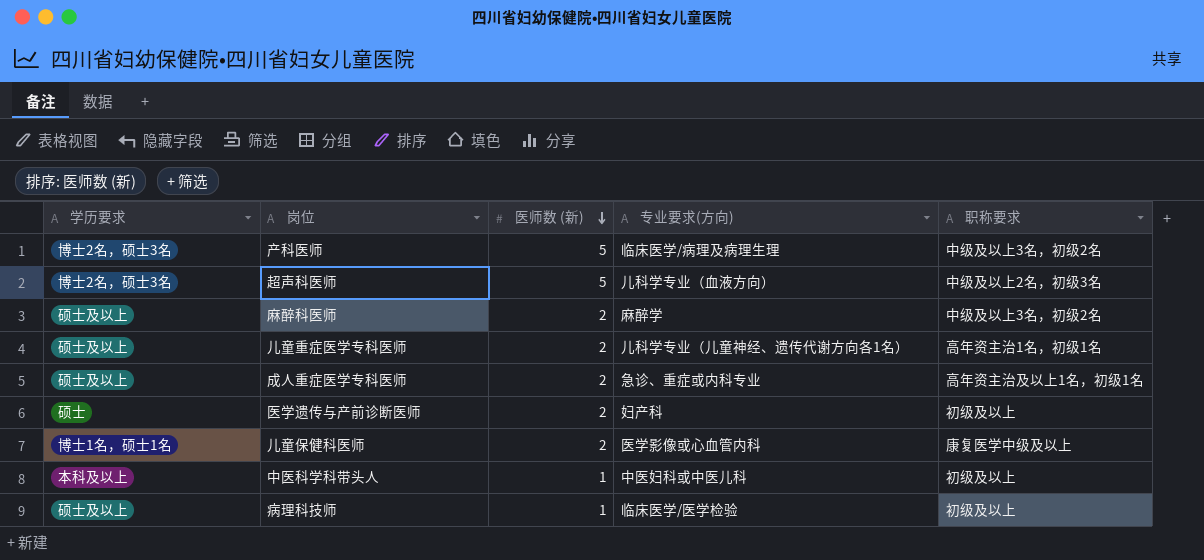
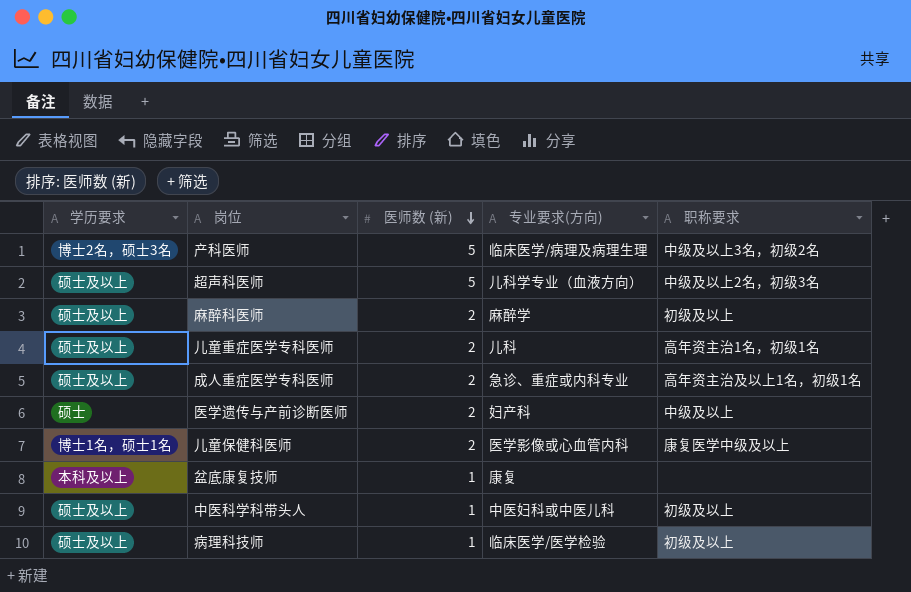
超声科医师 | 学历要求: 博士2名，硕士3名 -> 硕士及以上
麻醉科医师 | 职称要求: 中级及以上3名，初级2名 -> 初级及以上
儿童重症医学专科医师 | 专业要求(方向): 儿科学专业（儿童神经、遗传代谢方向各1名） -> 儿科
医学遗传与产前诊断医师 | 职称要求: 初级及以上 -> 中级及以上
row 盆底康复技师: none -> 本科及以上 | 1 | 康复 | none
中医科学科带头人 | 学历要求: 本科及以上 -> 硕士及以上

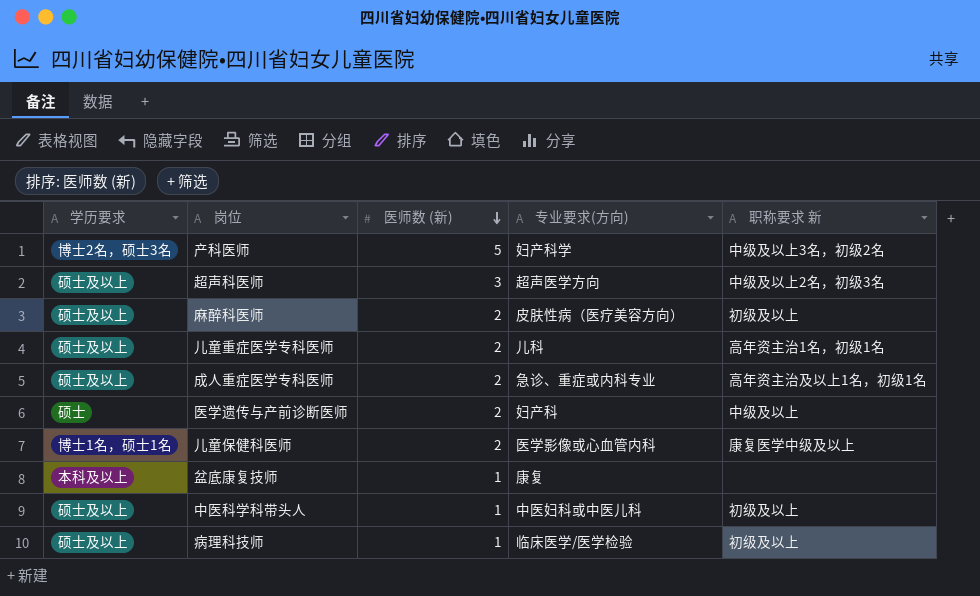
column name: 职称要求 -> 职称要求 新
产科医师 | 专业要求(方向): 临床医学/病理及病理生理 -> 妇产科学
超声科医师 | 医师数 (新): 5 -> 3
超声科医师 | 专业要求(方向): 儿科学专业（血液方向） -> 超声医学方向
麻醉科医师 | 专业要求(方向): 麻醉学 -> 皮肤性病（医疗美容方向）

